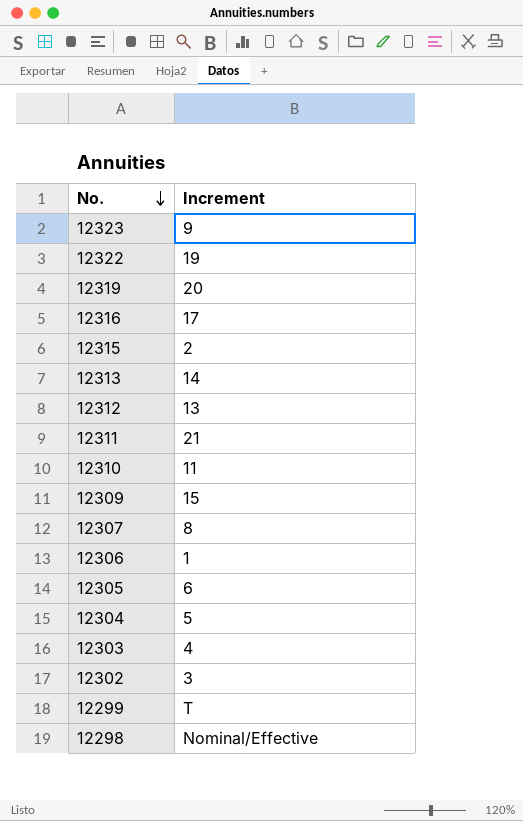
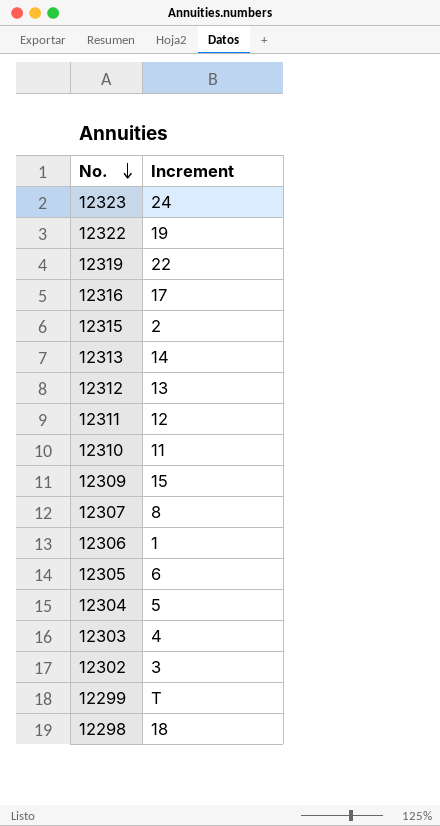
12323 | Increment: 9 -> 24
12319 | Increment: 20 -> 22
12311 | Increment: 21 -> 12
12298 | Increment: Nominal/Effective -> 18

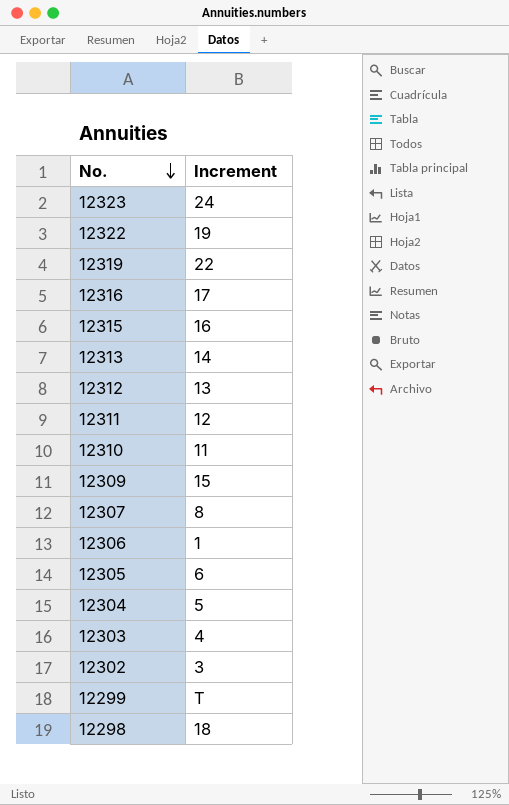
12315 | Increment: 2 -> 16

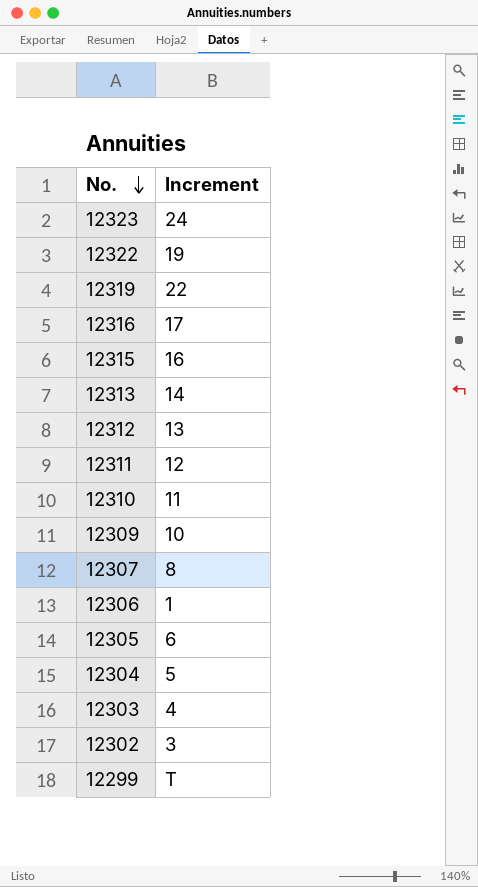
row 12298: 18 -> none
12309 | Increment: 15 -> 10

